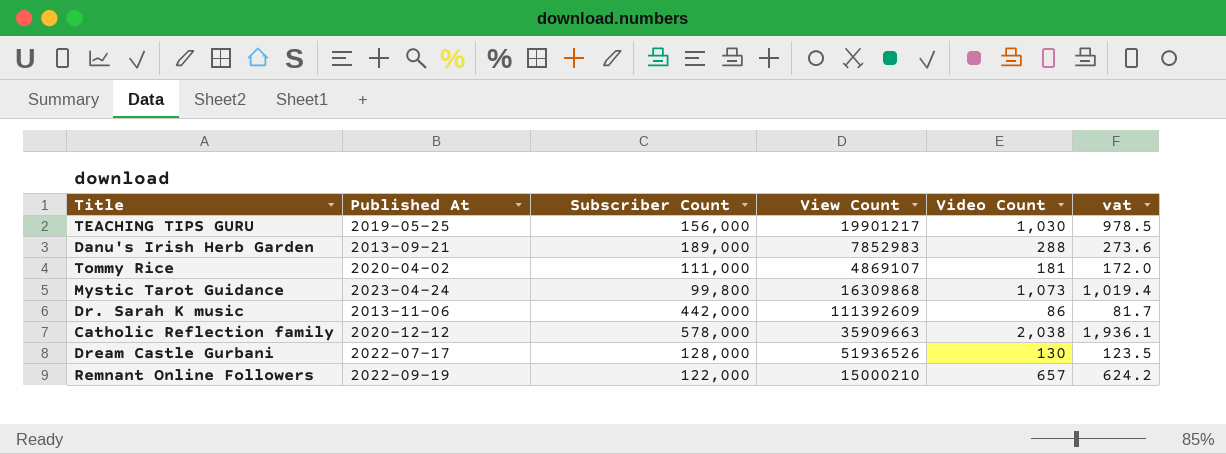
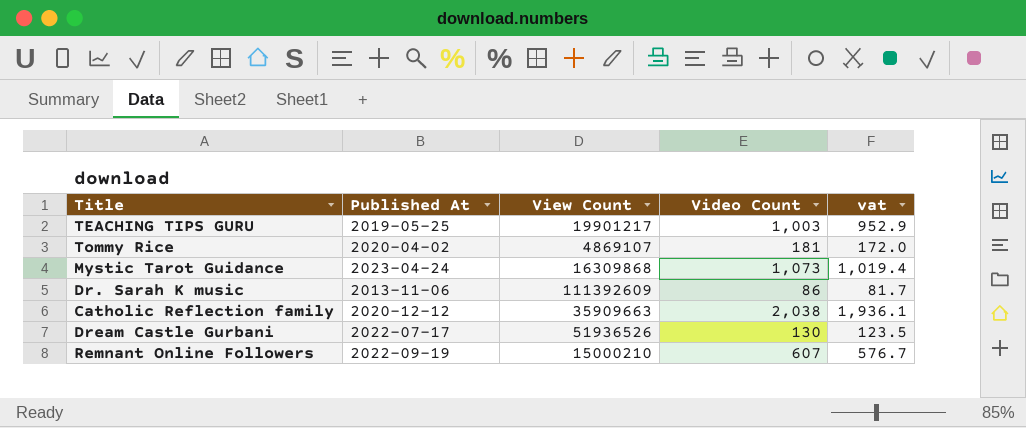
column Subscriber Count | position: 3 -> none
row Danu's Irish Herb Garden: 2013-09-21 | 189,000 | 7852983 | 288 | 273.6 -> none
TEACHING TIPS GURU | Video Count: 1,030 -> 1,003
TEACHING TIPS GURU | vat: 978.5 -> 952.9
Remnant Online Followers | Video Count: 657 -> 607
Remnant Online Followers | vat: 624.2 -> 576.7

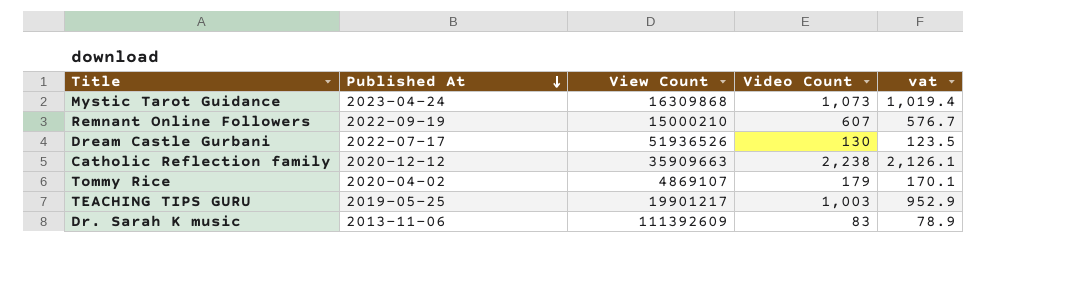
row order: none -> Published At descending
Catholic Reflection family | Video Count: 2,038 -> 2,238
Catholic Reflection family | vat: 1,936.1 -> 2,126.1
Tommy Rice | Video Count: 181 -> 179
Tommy Rice | vat: 172.0 -> 170.1
Dr. Sarah K music | Video Count: 86 -> 83
Dr. Sarah K music | vat: 81.7 -> 78.9

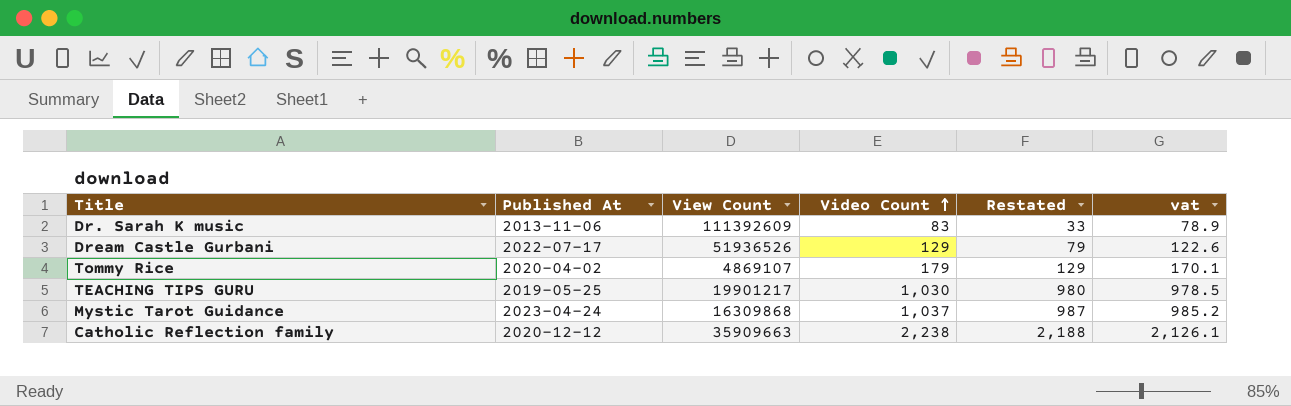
row order: Published At descending -> Video Count ascending
column Restated | formula: none -> [Video Count] - 50
row Remnant Online Followers: 2022-09-19 | 15000210 | 607 | 576.7 -> none
Dream Castle Gurbani | Video Count: 130 -> 129
Dream Castle Gurbani | vat: 123.5 -> 122.6
TEACHING TIPS GURU | Video Count: 1,003 -> 1,030
TEACHING TIPS GURU | vat: 952.9 -> 978.5
Mystic Tarot Guidance | Video Count: 1,073 -> 1,037
Mystic Tarot Guidance | vat: 1,019.4 -> 985.2

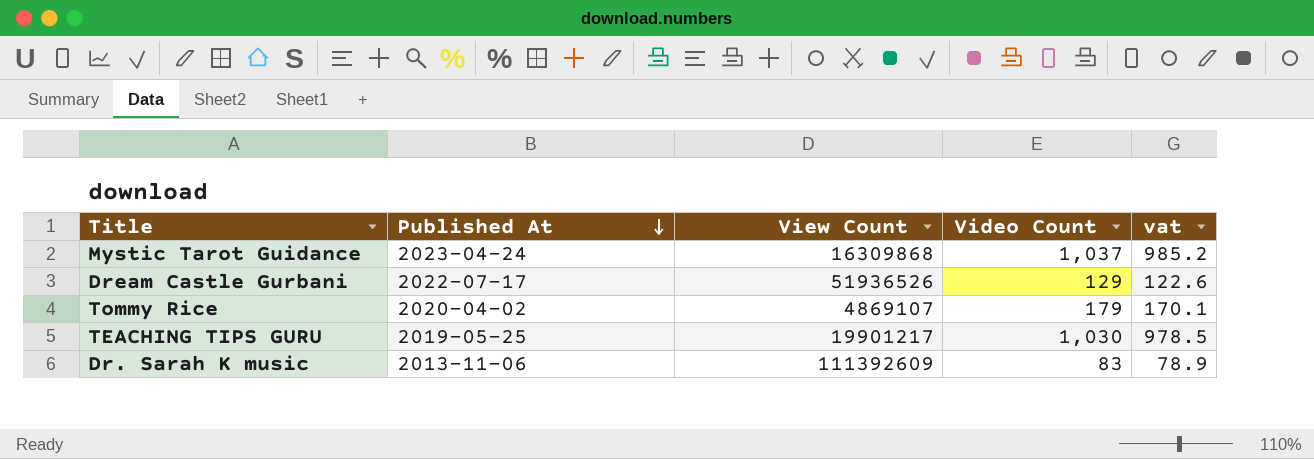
row order: Video Count ascending -> Published At descending
column Restated | formula: [Video Count] - 50 -> none
row Catholic Reflection family: 2020-12-12 | 35909663 | 2,238 | 2,188 | 2,126.1 -> none

